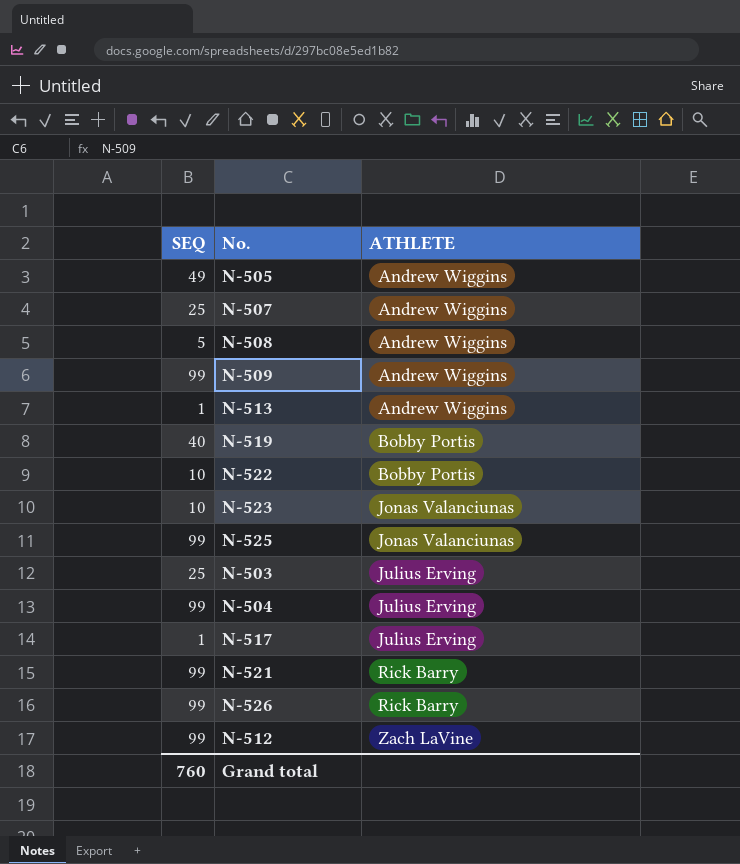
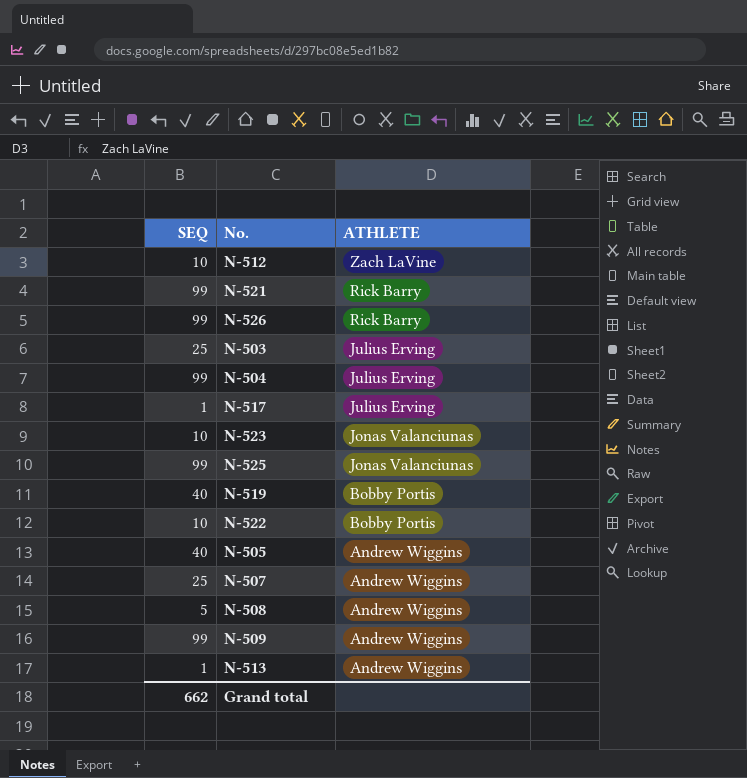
row order: ATHLETE ascending -> ATHLETE descending
N-512 | SEQ: 99 -> 10
N-505 | SEQ: 49 -> 40
Grand total | SEQ: 760 -> 662

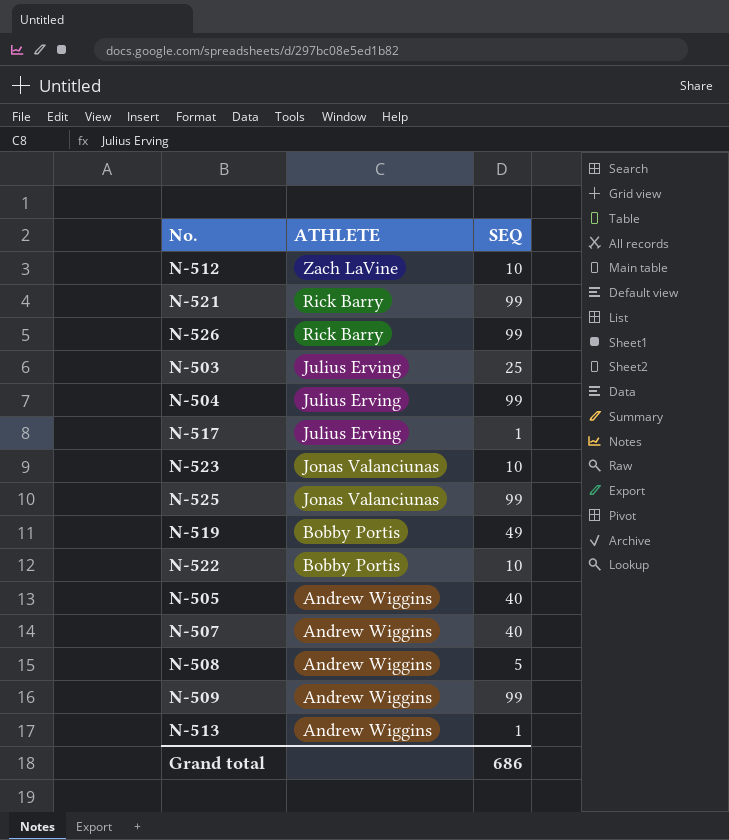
column SEQ | position: 1 -> 3
N-519 | SEQ: 40 -> 49
N-507 | SEQ: 25 -> 40
Grand total | SEQ: 662 -> 686

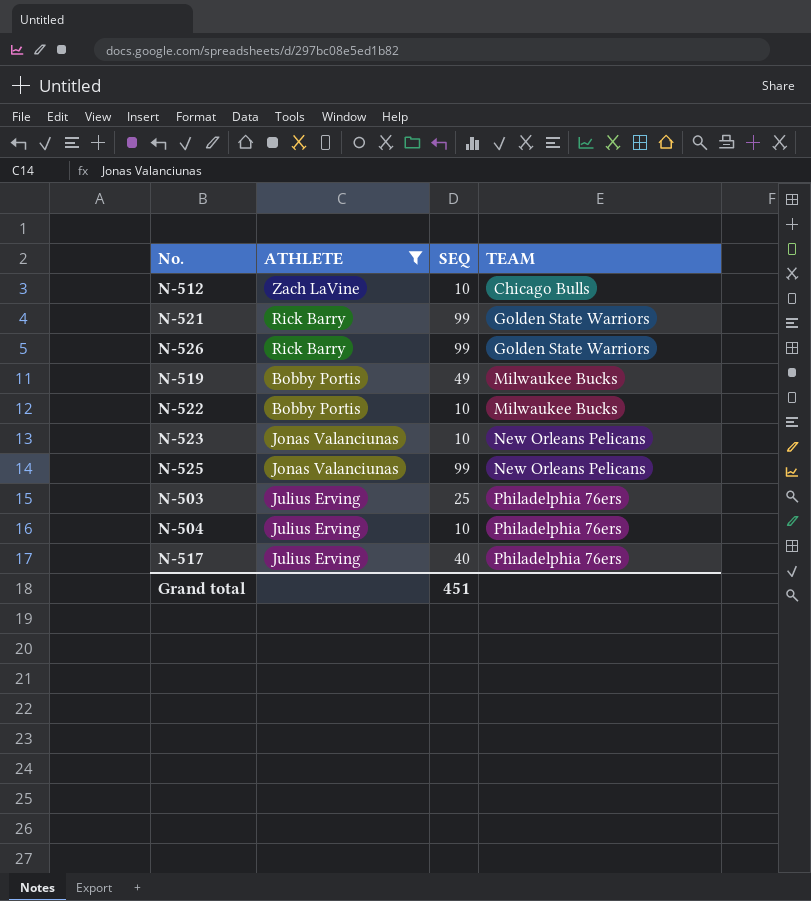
filter: none -> ATHLETE != Andrew Wiggins
row order: ATHLETE descending -> TEAM ascending
column TEAM | position: none -> 4
N-504 | SEQ: 99 -> 10
N-517 | SEQ: 1 -> 40
Grand total | SEQ: 686 -> 451

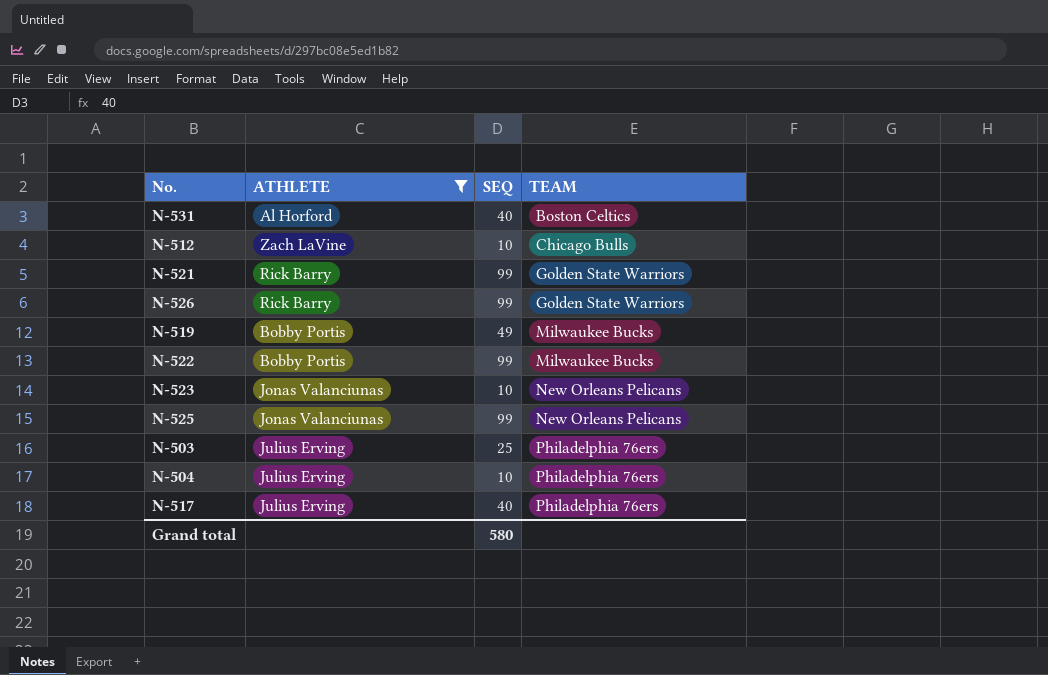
row N-531: none -> Al Horford | 40 | Boston Celtics
N-522 | SEQ: 10 -> 99
Grand total | SEQ: 451 -> 580

